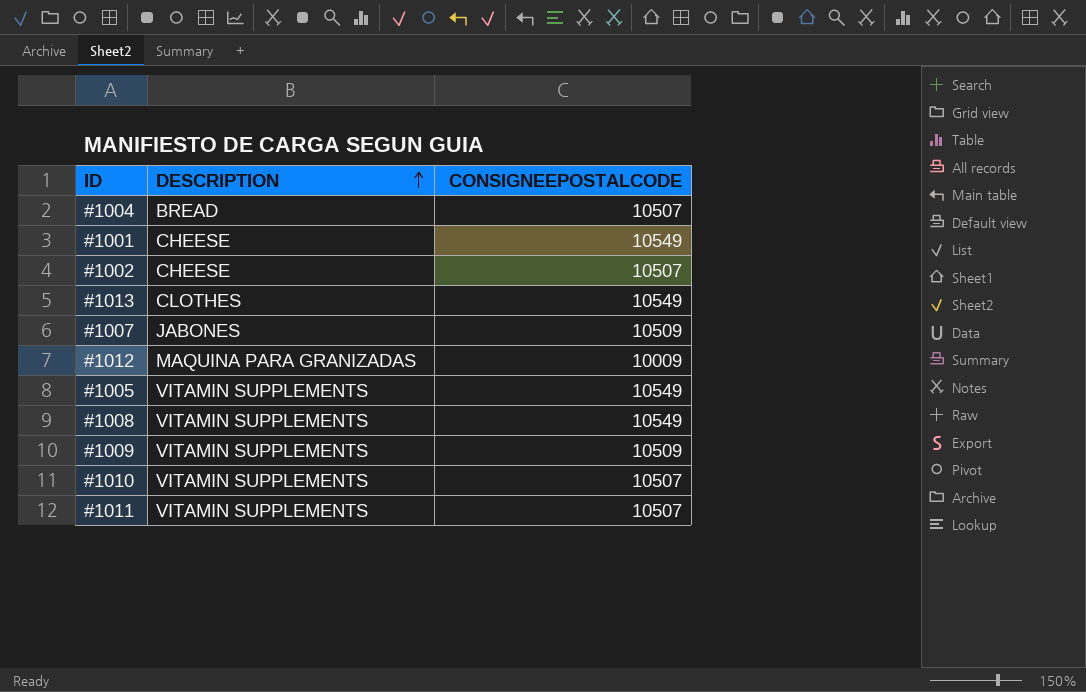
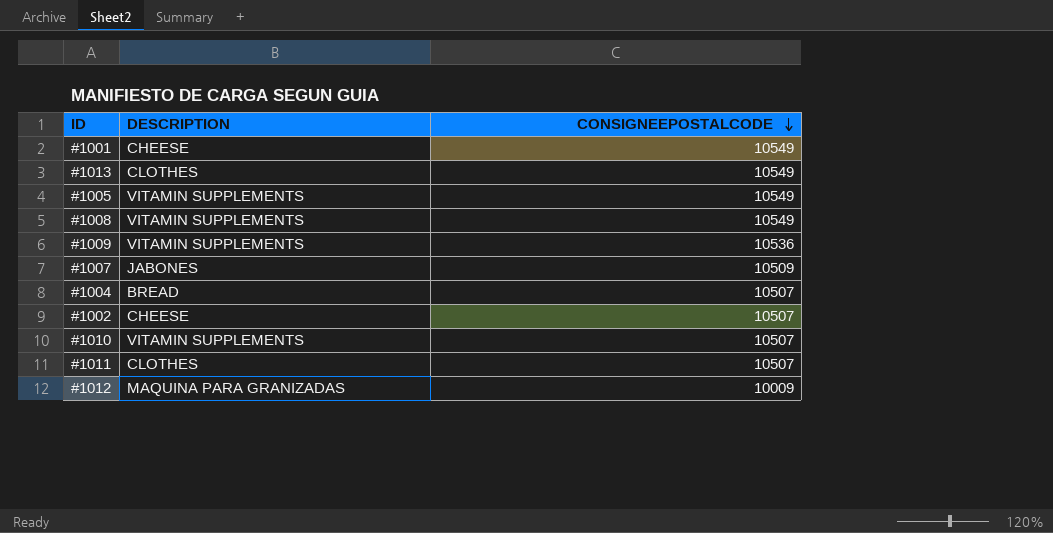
row order: DESCRIPTION ascending -> CONSIGNEEPOSTALCODE descending
#1009 | CONSIGNEEPOSTALCODE: 10509 -> 10536
#1011 | DESCRIPTION: VITAMIN SUPPLEMENTS -> CLOTHES

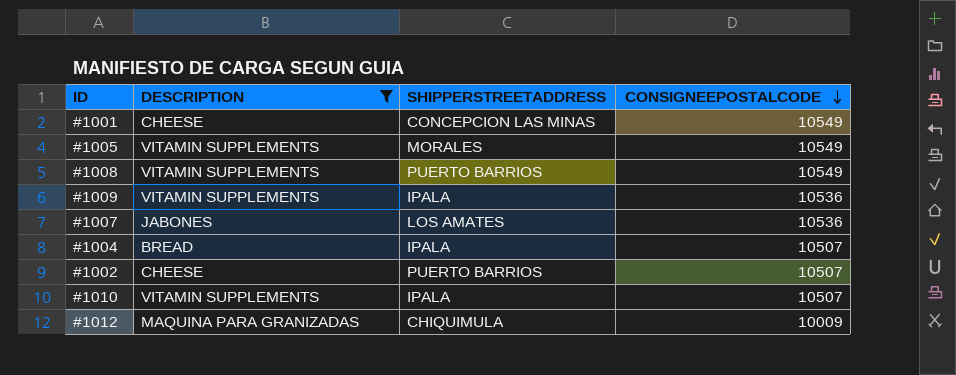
filter: none -> DESCRIPTION != CLOTHES
column SHIPPERSTREETADDRESS | position: none -> 3
#1007 | CONSIGNEEPOSTALCODE: 10509 -> 10536

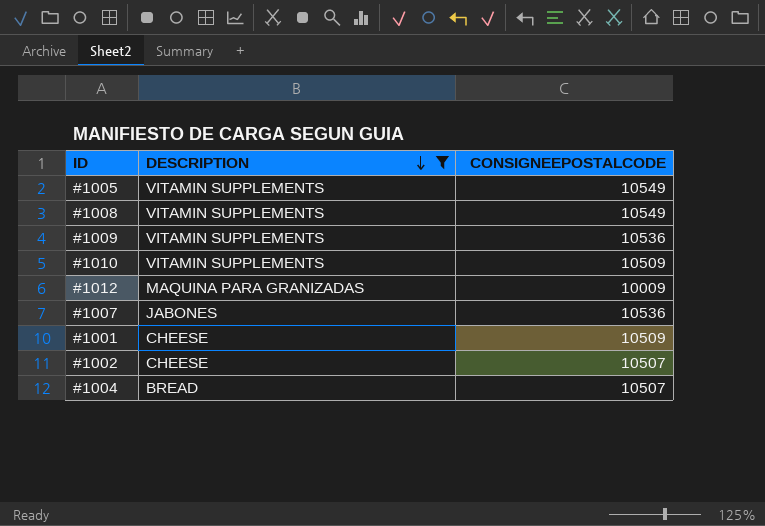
row order: CONSIGNEEPOSTALCODE descending -> DESCRIPTION descending
column SHIPPERSTREETADDRESS | position: 3 -> none
#1010 | CONSIGNEEPOSTALCODE: 10507 -> 10509
#1001 | CONSIGNEEPOSTALCODE: 10549 -> 10509

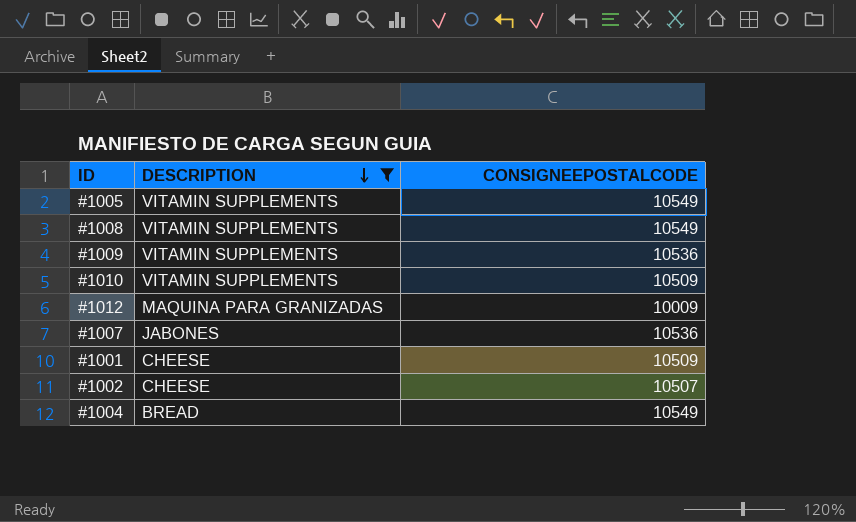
#1004 | CONSIGNEEPOSTALCODE: 10507 -> 10549

